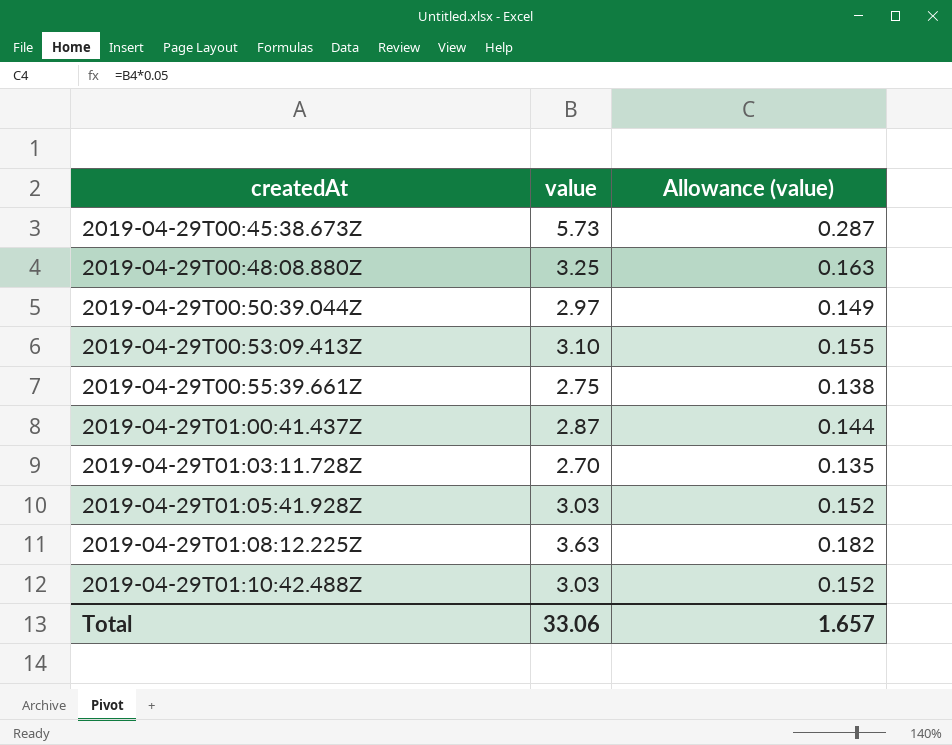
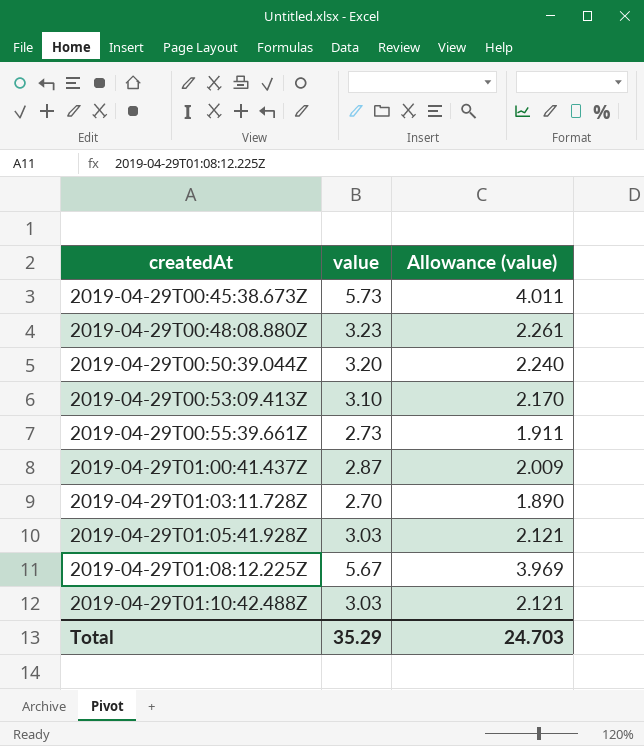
column Allowance (value) | formula: [value] * 0.05 -> [value] * 0.7
2019-04-29T00:48:08.880Z | value: 3.25 -> 3.23
2019-04-29T00:50:39.044Z | value: 2.97 -> 3.20
2019-04-29T00:55:39.661Z | value: 2.75 -> 2.73
2019-04-29T01:08:12.225Z | value: 3.63 -> 5.67
Total | value: 33.06 -> 35.29
Total | Allowance (value): 1.657 -> 24.703

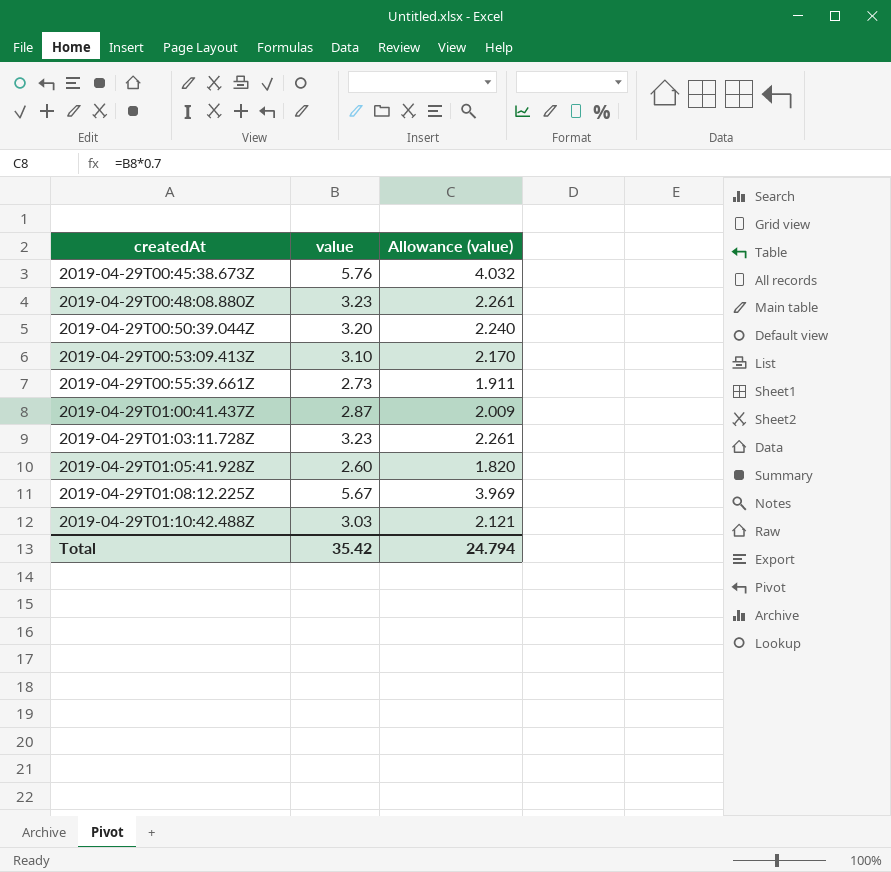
2019-04-29T00:45:38.673Z | value: 5.73 -> 5.76
2019-04-29T00:45:38.673Z | Allowance (value): 4.011 -> 4.032
2019-04-29T01:03:11.728Z | value: 2.70 -> 3.23
2019-04-29T01:03:11.728Z | Allowance (value): 1.890 -> 2.261
2019-04-29T01:05:41.928Z | value: 3.03 -> 2.60
2019-04-29T01:05:41.928Z | Allowance (value): 2.121 -> 1.820
Total | value: 35.29 -> 35.42
Total | Allowance (value): 24.703 -> 24.794

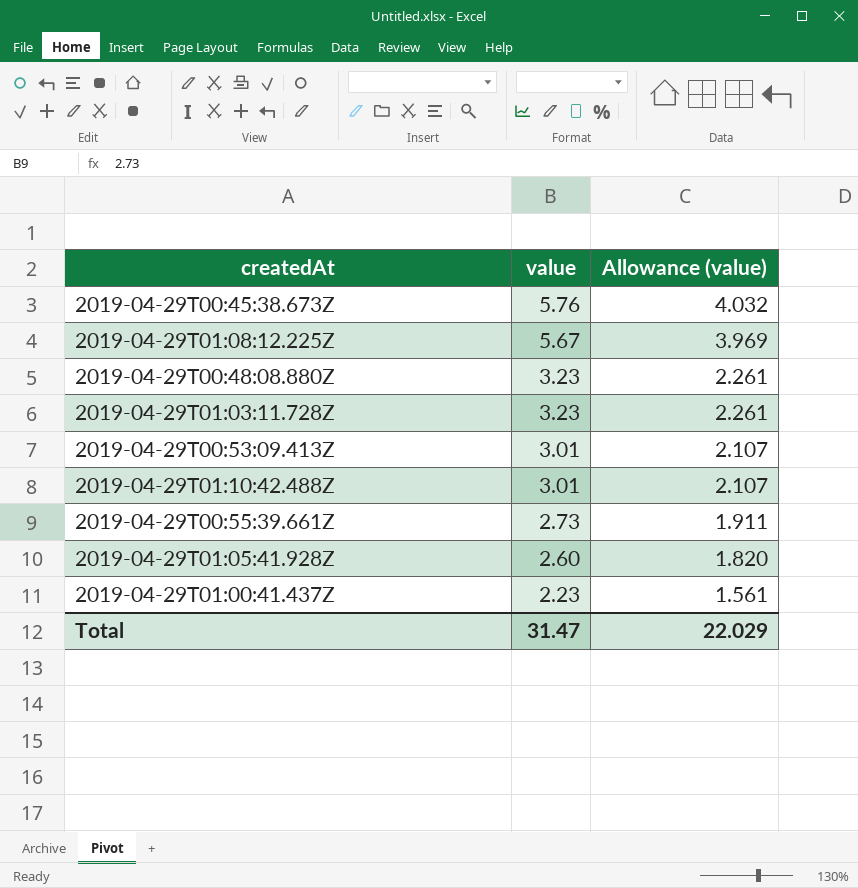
row order: createdAt ascending -> value descending
row 2019-04-29T00:50:39.044Z: 3.20 | 2.240 -> none
2019-04-29T00:53:09.413Z | value: 3.10 -> 3.01
2019-04-29T00:53:09.413Z | Allowance (value): 2.170 -> 2.107
2019-04-29T01:10:42.488Z | value: 3.03 -> 3.01
2019-04-29T01:10:42.488Z | Allowance (value): 2.121 -> 2.107
2019-04-29T01:00:41.437Z | value: 2.87 -> 2.23
2019-04-29T01:00:41.437Z | Allowance (value): 2.009 -> 1.561
Total | value: 35.42 -> 31.47
Total | Allowance (value): 24.794 -> 22.029

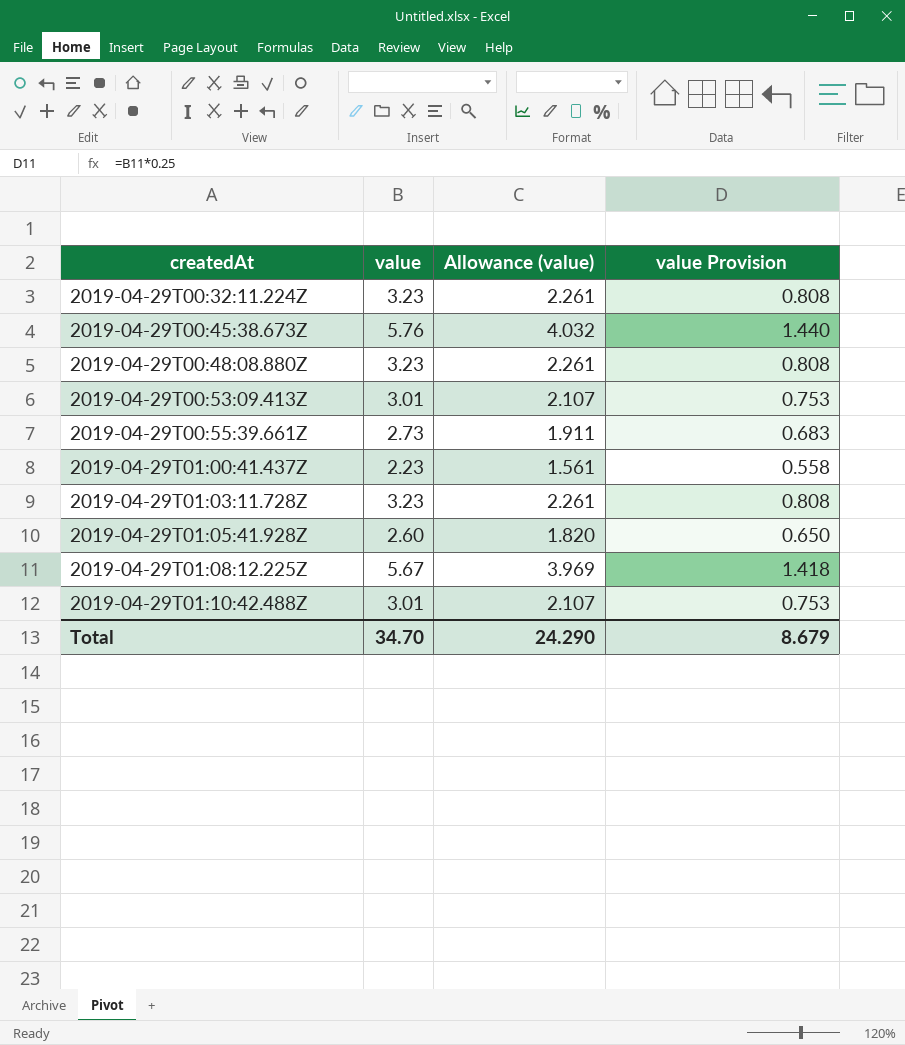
row order: value descending -> createdAt ascending
column value Provision | formula: none -> [value] * 0.25
row 2019-04-29T00:32:11.224Z: none -> 3.23 | 2.261 | 0.808
Total | value: 31.47 -> 34.70
Total | Allowance (value): 22.029 -> 24.290

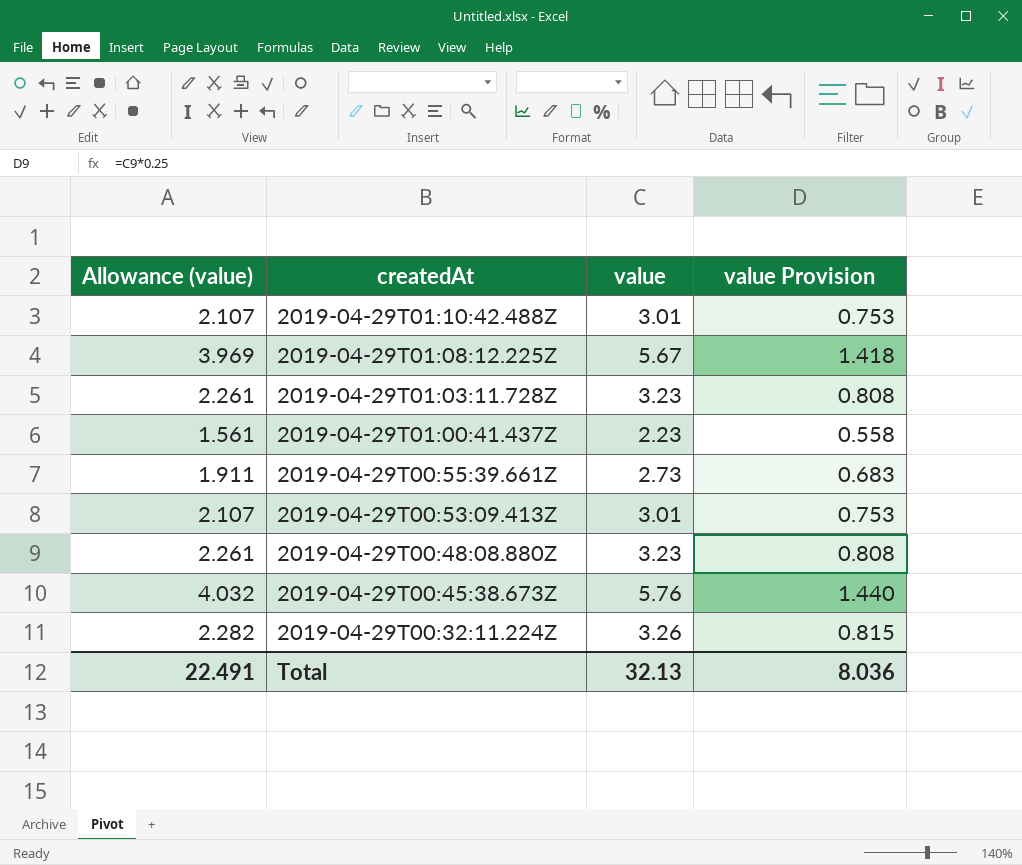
row order: createdAt ascending -> createdAt descending
column Allowance (value) | position: 3 -> 1
row 2019-04-29T01:05:41.928Z: 2.60 | 1.820 | 0.650 -> none
2019-04-29T00:32:11.224Z | Allowance (value): 2.261 -> 2.282
2019-04-29T00:32:11.224Z | value: 3.23 -> 3.26
2019-04-29T00:32:11.224Z | value Provision: 0.808 -> 0.815
Total | Allowance (value): 24.290 -> 22.491
Total | value: 34.70 -> 32.13
Total | value Provision: 8.679 -> 8.036

